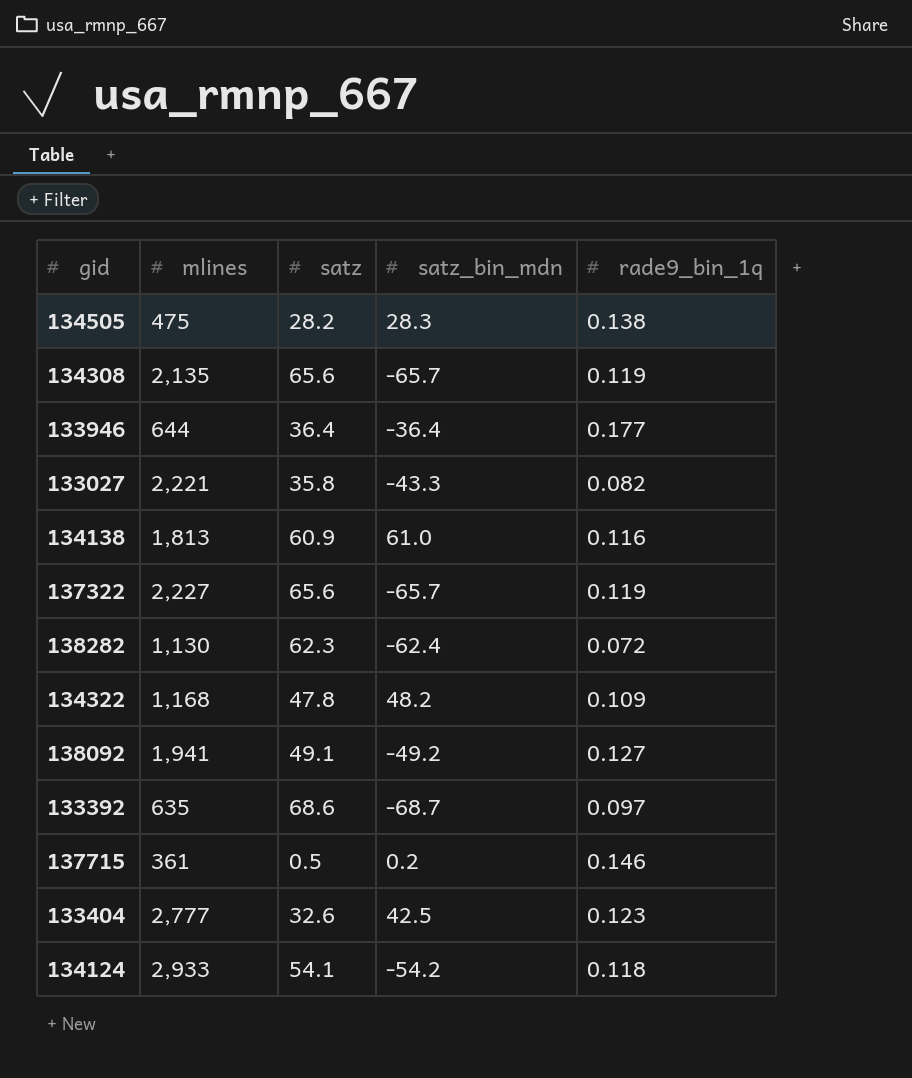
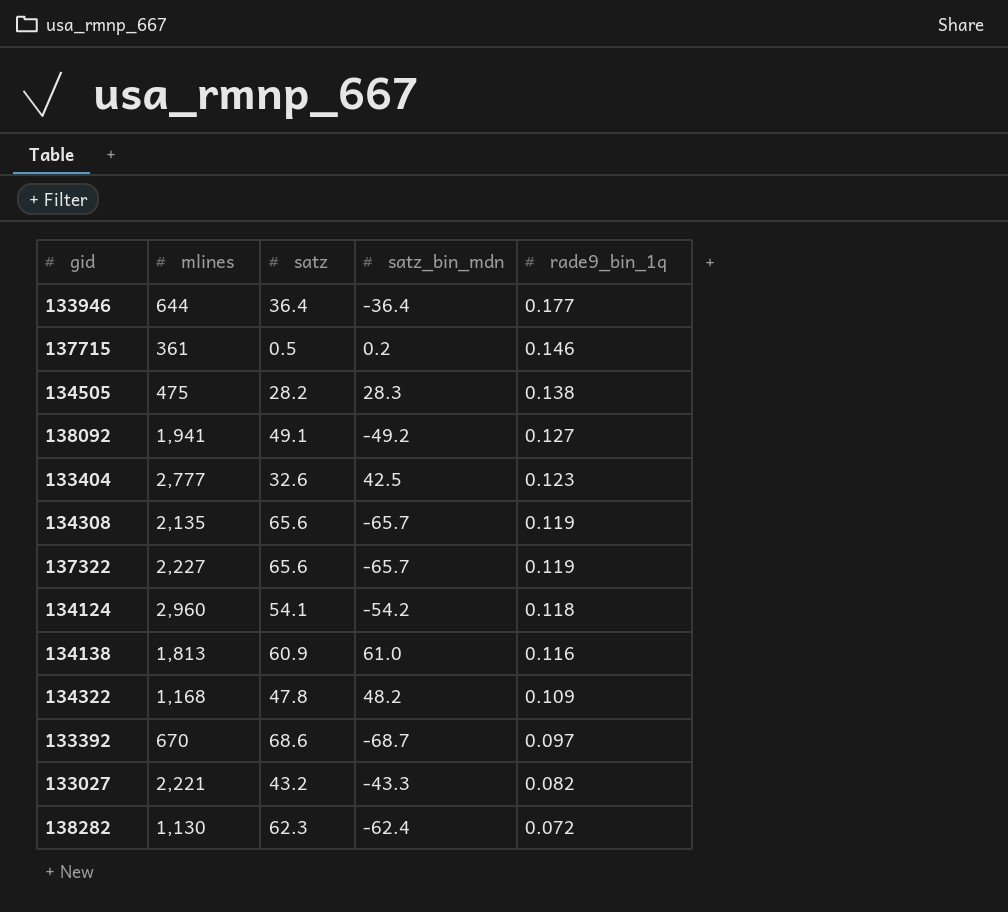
row order: none -> rade9_bin_1q descending
134124 | mlines: 2,933 -> 2,960
133392 | mlines: 635 -> 670
133027 | satz: 35.8 -> 43.2

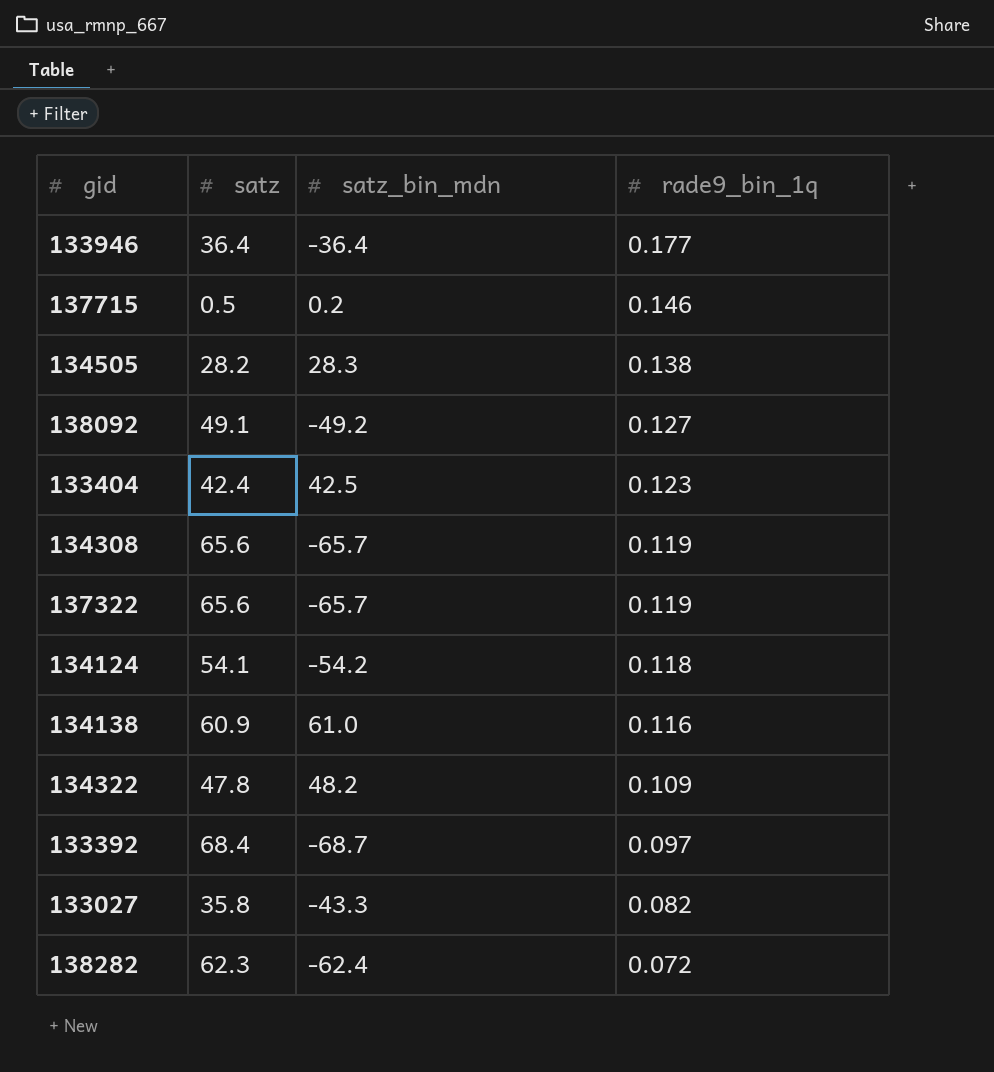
column mlines | position: 2 -> none
133404 | satz: 32.6 -> 42.4
133392 | satz: 68.6 -> 68.4
133027 | satz: 43.2 -> 35.8

